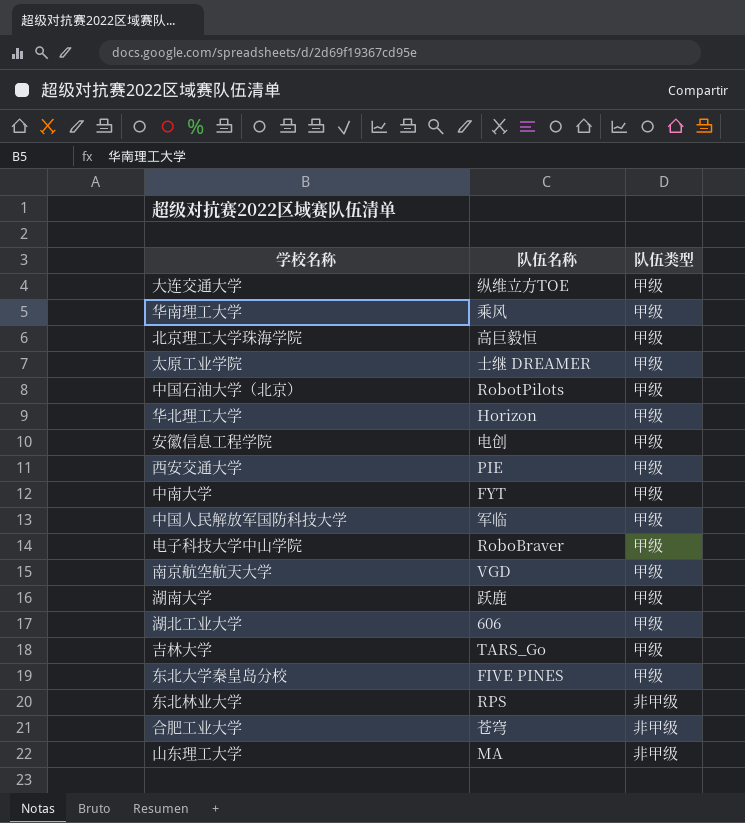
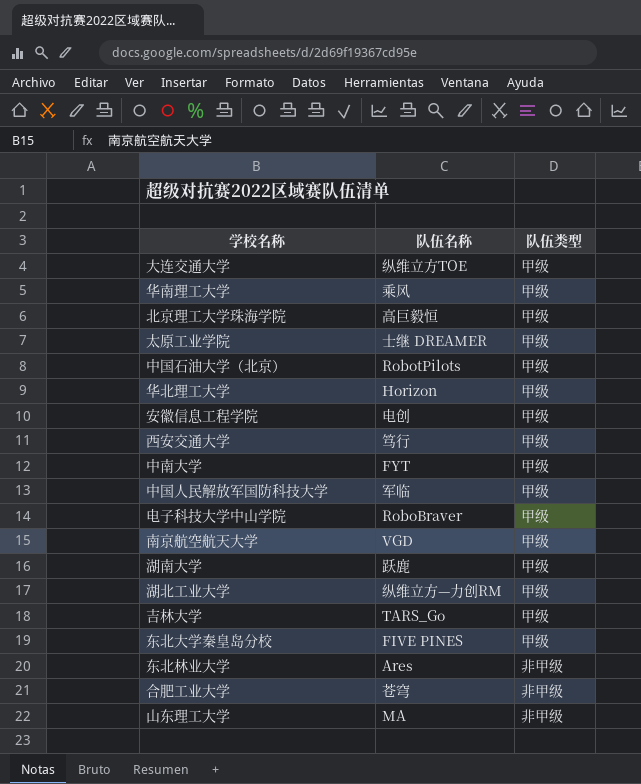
西安交通大学 | 队伍名称: PIE -> 笃行
湖北工业大学 | 队伍名称: 606 -> 纵维立方—力创RM
东北林业大学 | 队伍名称: RPS -> Ares

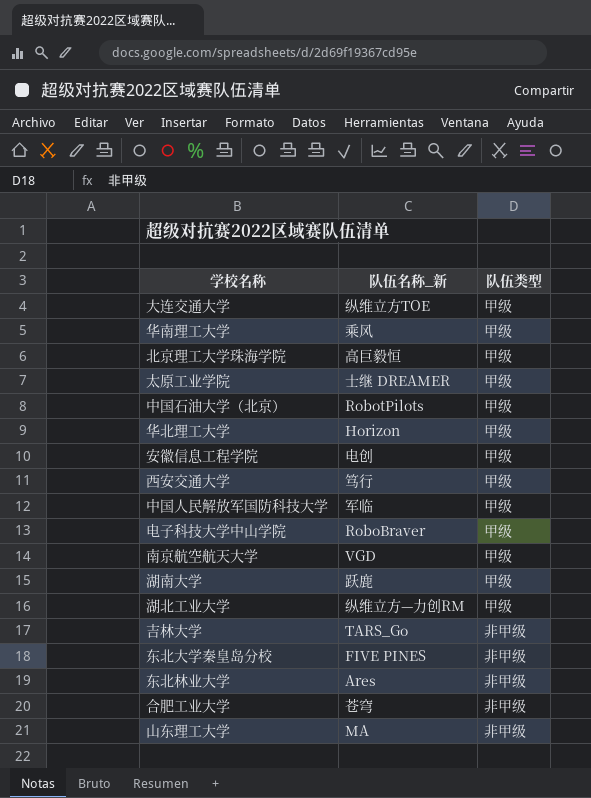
column name: 队伍名称 -> 队伍名称_新
row 中南大学: FYT | 甲级 -> none
吉林大学 | 队伍类型: 甲级 -> 非甲级
东北大学秦皇岛分校 | 队伍类型: 甲级 -> 非甲级

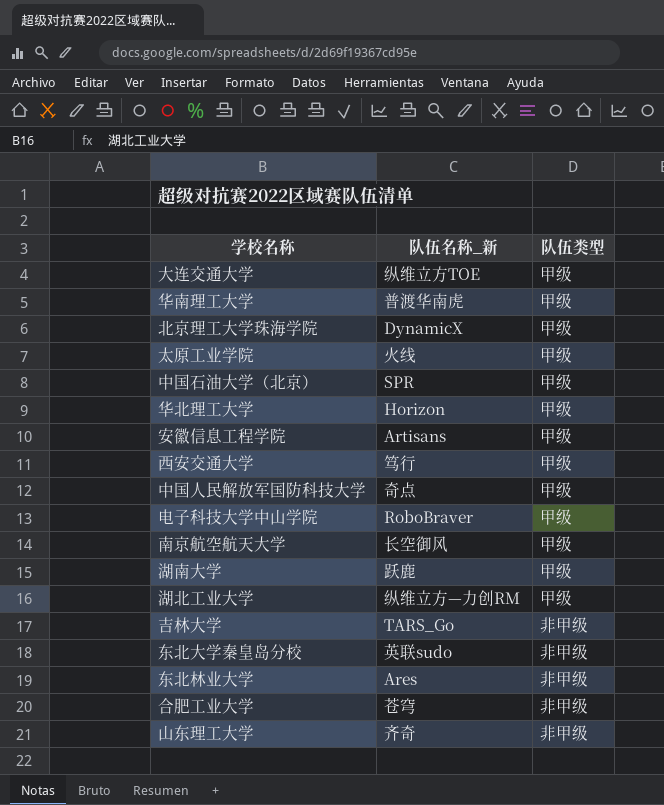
华南理工大学 | 队伍名称_新: 乘风 -> 普渡华南虎
北京理工大学珠海学院 | 队伍名称_新: 高巨毅恒 -> DynamicX
太原工业学院 | 队伍名称_新: 士继 DREAMER -> 火线
中国石油大学（北京） | 队伍名称_新: RobotPilots -> SPR
安徽信息工程学院 | 队伍名称_新: 电创 -> Artisans
中国人民解放军国防科技大学 | 队伍名称_新: 军临 -> 奇点
南京航空航天大学 | 队伍名称_新: VGD -> 长空御风
东北大学秦皇岛分校 | 队伍名称_新: FIVE PINES -> 英联sudo
山东理工大学 | 队伍名称_新: MA -> 齐奇

